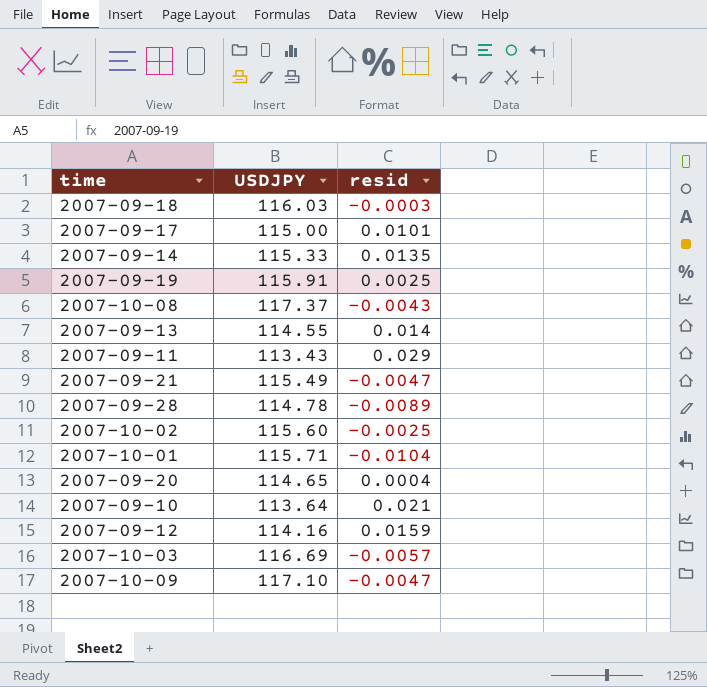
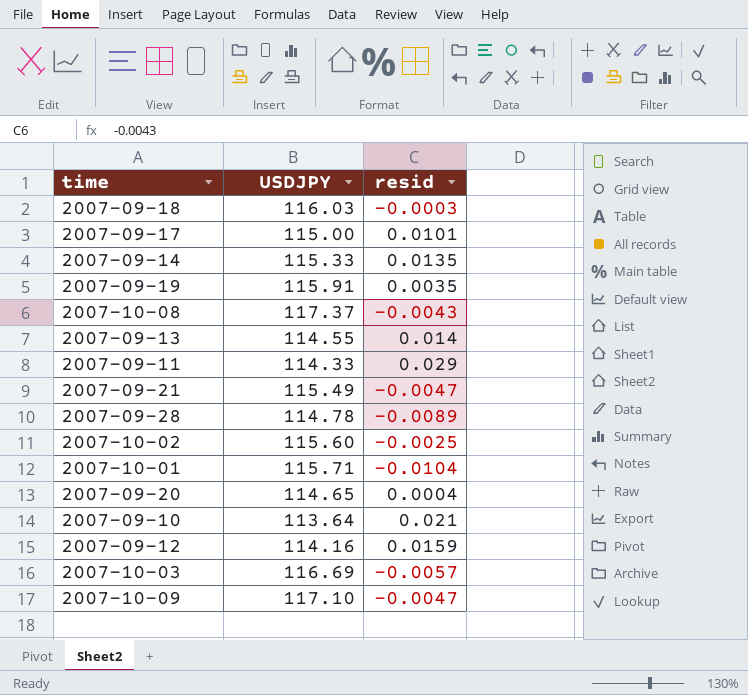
2007-09-19 | resid: 0.0025 -> 0.0035
2007-09-11 | USDJPY: 113.43 -> 114.33

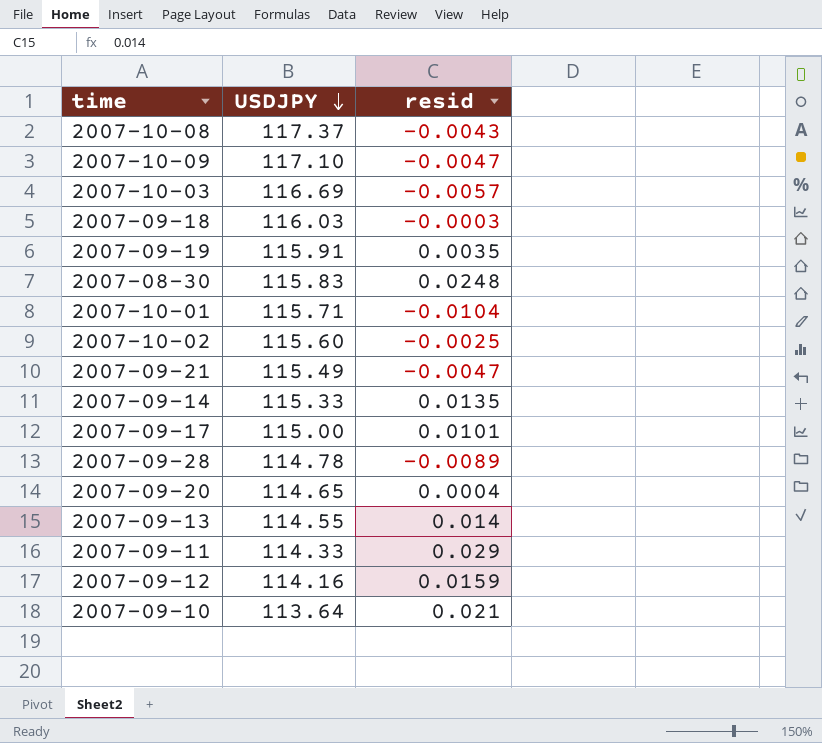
row order: none -> USDJPY descending
row 2007-08-30: none -> 115.83 | 0.0248

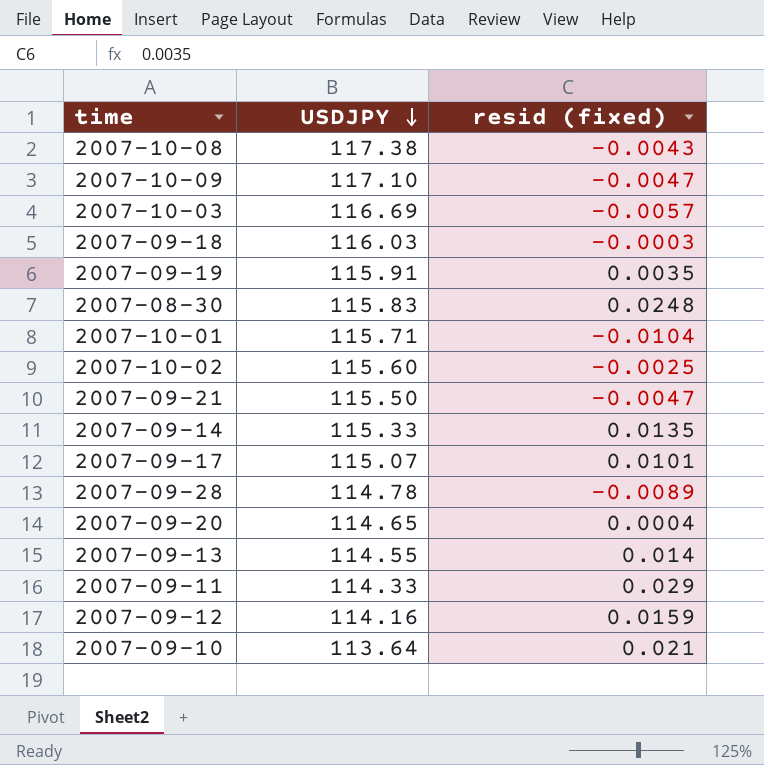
column name: resid -> resid (fixed)
2007-10-08 | USDJPY: 117.37 -> 117.38
2007-09-21 | USDJPY: 115.49 -> 115.50
2007-09-17 | USDJPY: 115.00 -> 115.07

